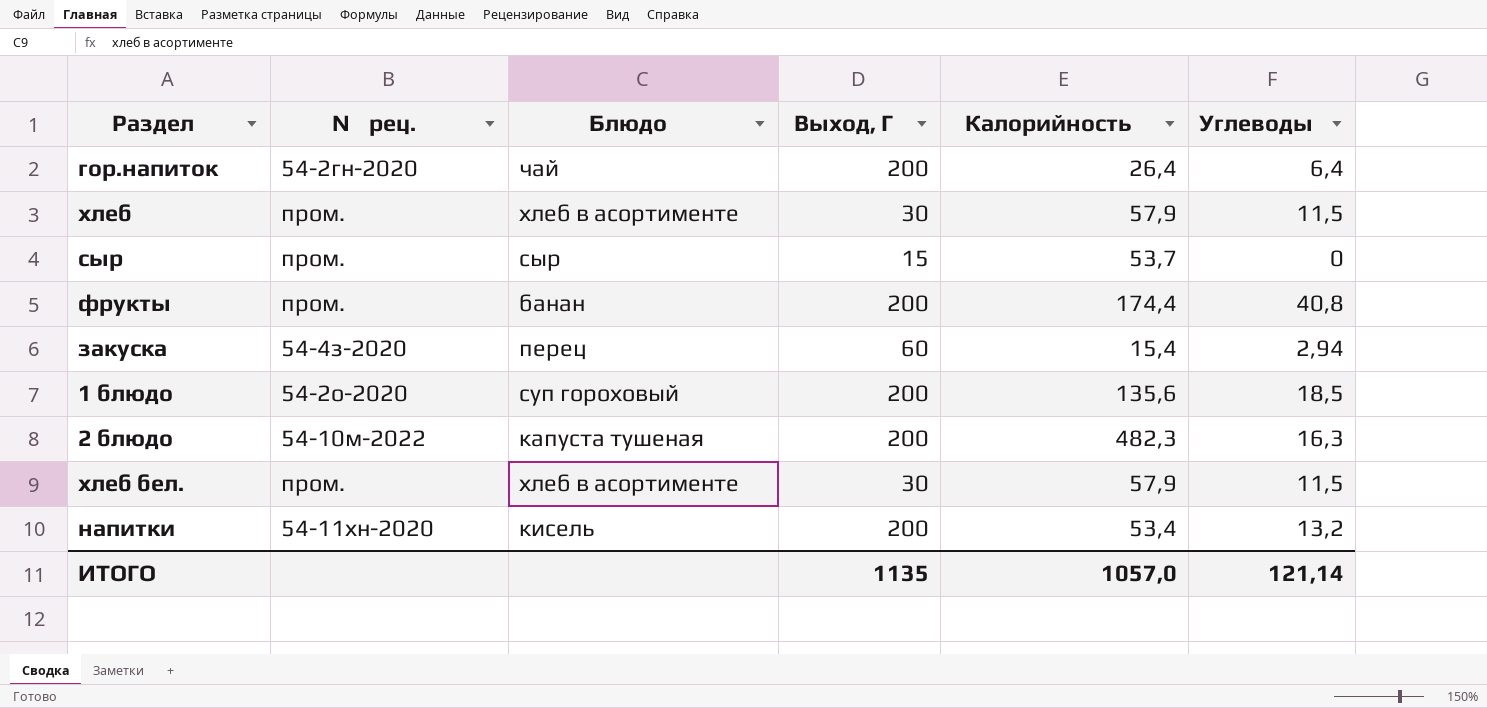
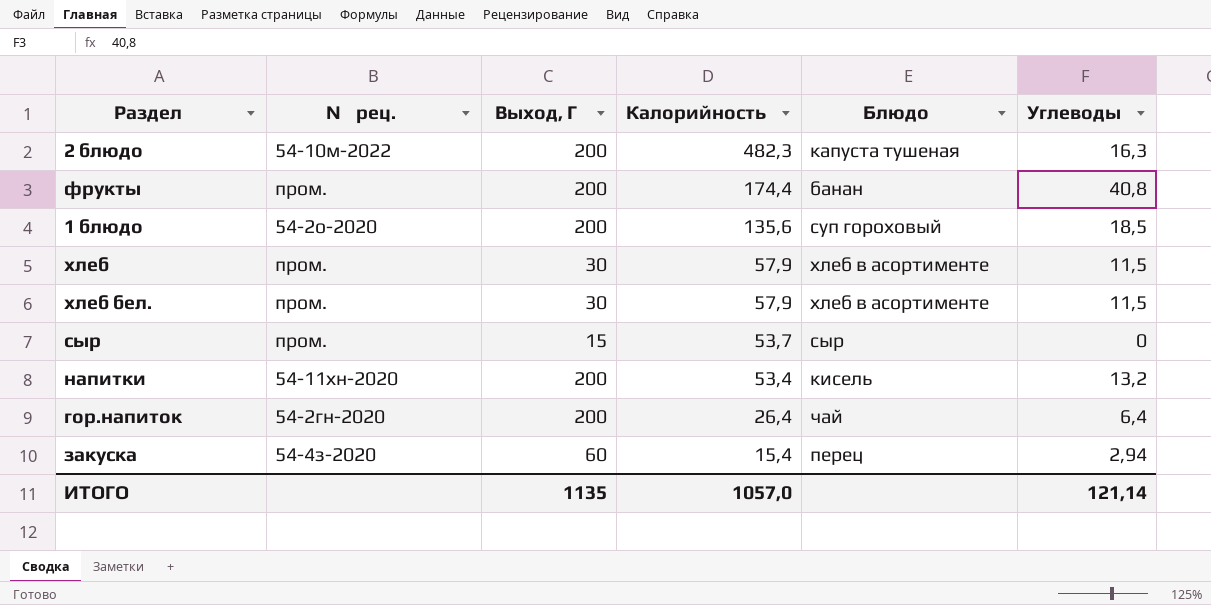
row order: none -> Калорийность descending
column Блюдо | position: 3 -> 5

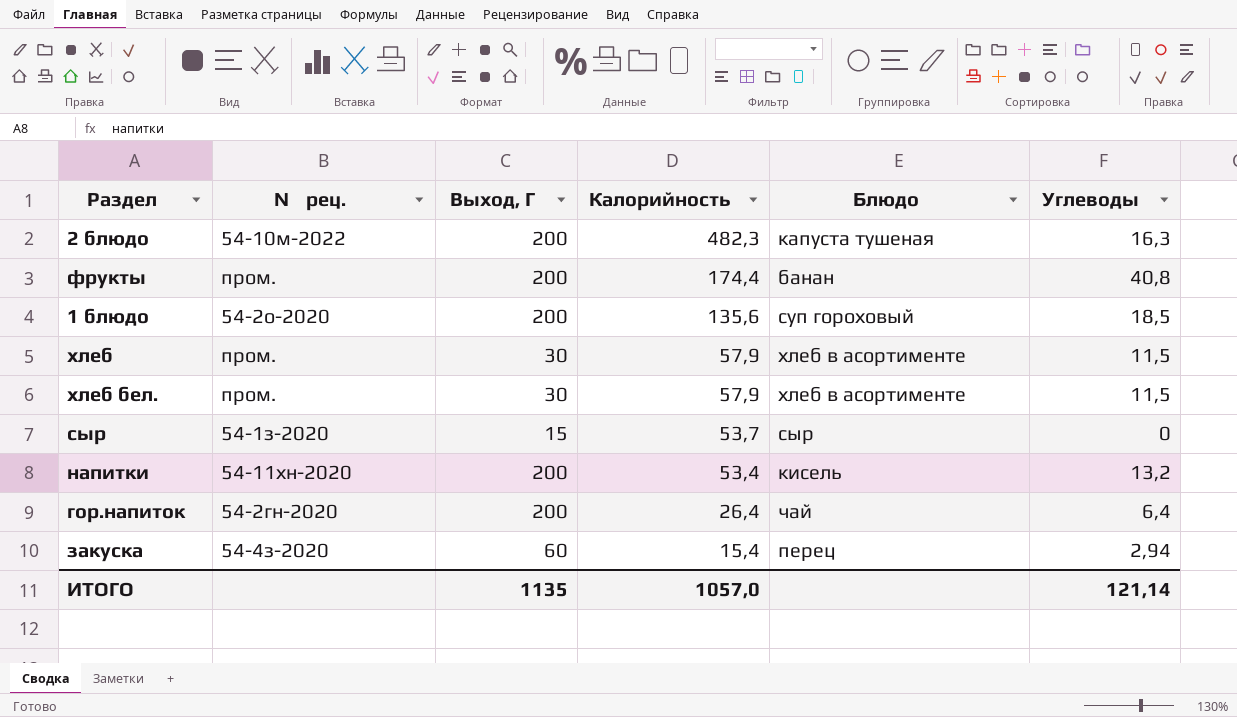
сыр | № рец.: пром. -> 54-1з-2020

